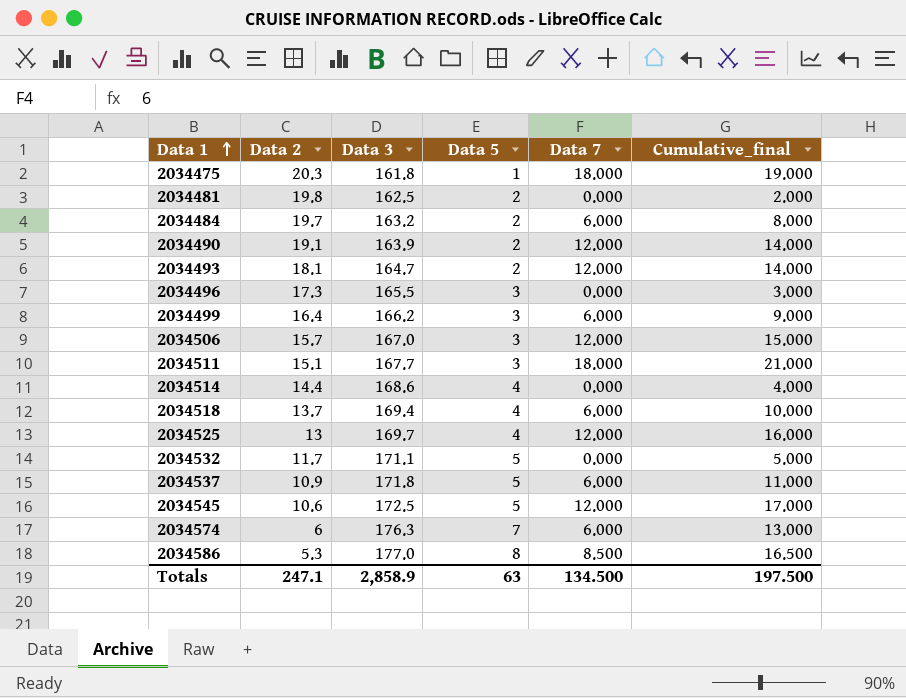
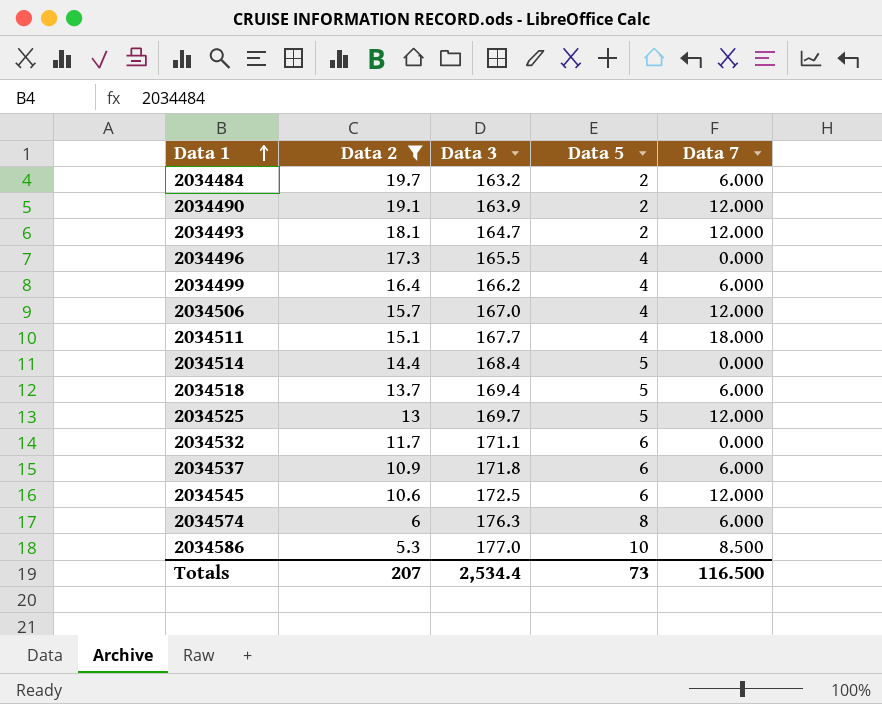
filter: none -> Data 2 <= 19.7
column Cumulative_final | formula: [Data 5] + [Data 7] -> none
2034496 | Data 5: 3 -> 4
2034499 | Data 5: 3 -> 4
2034506 | Data 5: 3 -> 4
2034511 | Data 5: 3 -> 4
2034514 | Data 3: 168.6 -> 168.4
2034514 | Data 5: 4 -> 5
2034518 | Data 5: 4 -> 5
2034525 | Data 5: 4 -> 5
2034532 | Data 5: 5 -> 6
2034537 | Data 5: 5 -> 6
2034545 | Data 5: 5 -> 6
2034574 | Data 5: 7 -> 8
2034586 | Data 5: 8 -> 10
Totals | Data 2: 247.1 -> 207
Totals | Data 3: 2,858.9 -> 2,534.4
Totals | Data 5: 63 -> 73
Totals | Data 7: 134.500 -> 116.500

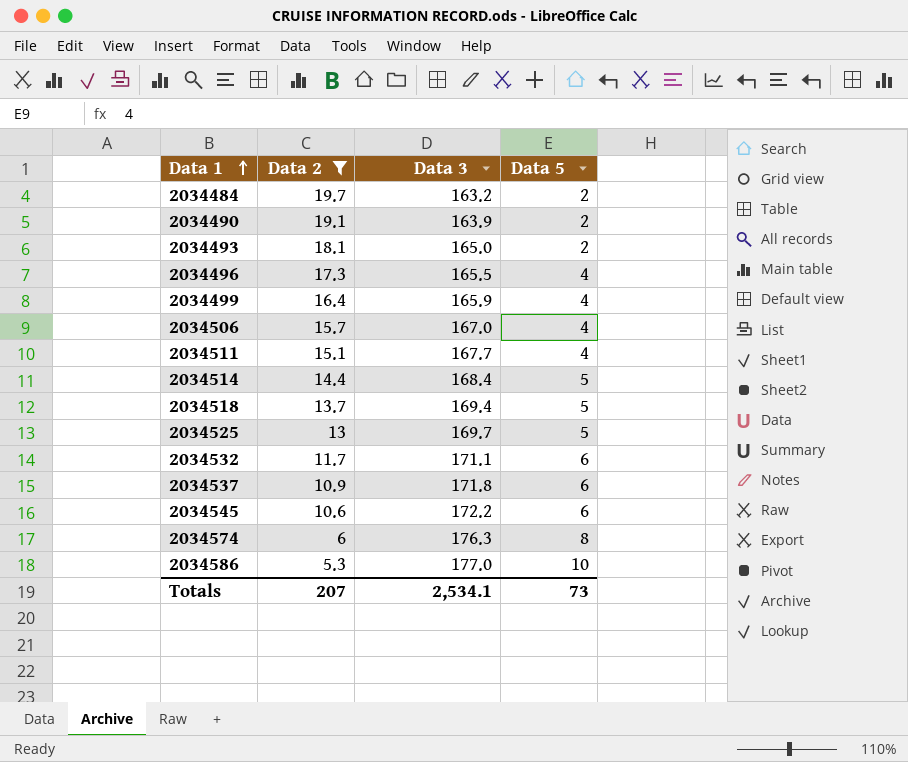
column Data 7 | position: 5 -> none
2034493 | Data 3: 164.7 -> 165.0
2034499 | Data 3: 166.2 -> 165.9
2034545 | Data 3: 172.5 -> 172.2
Totals | Data 3: 2,534.4 -> 2,534.1

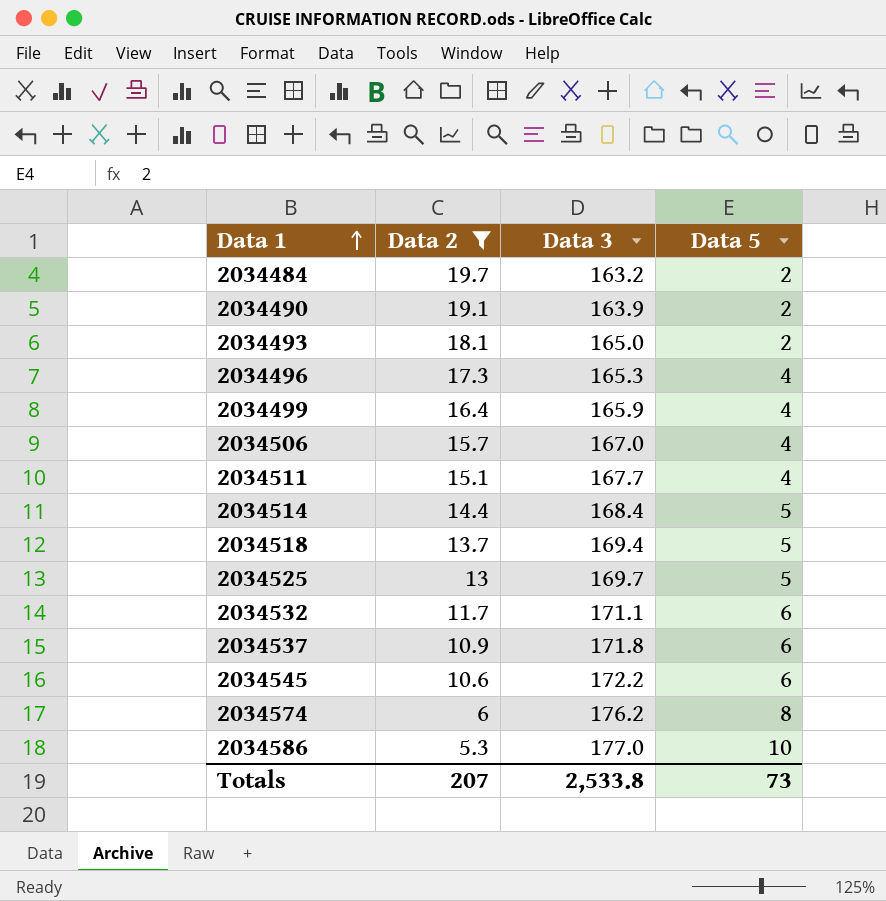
2034496 | Data 3: 165.5 -> 165.3
2034574 | Data 3: 176.3 -> 176.2
Totals | Data 3: 2,534.1 -> 2,533.8

